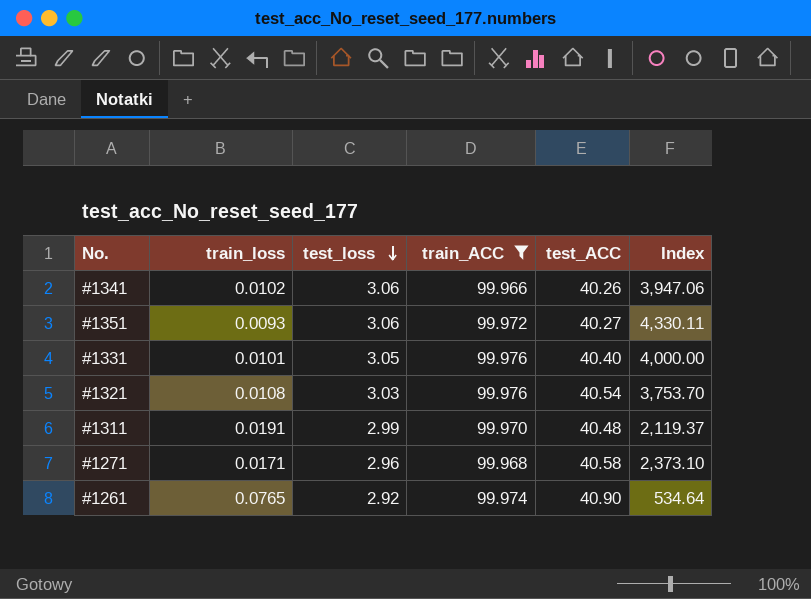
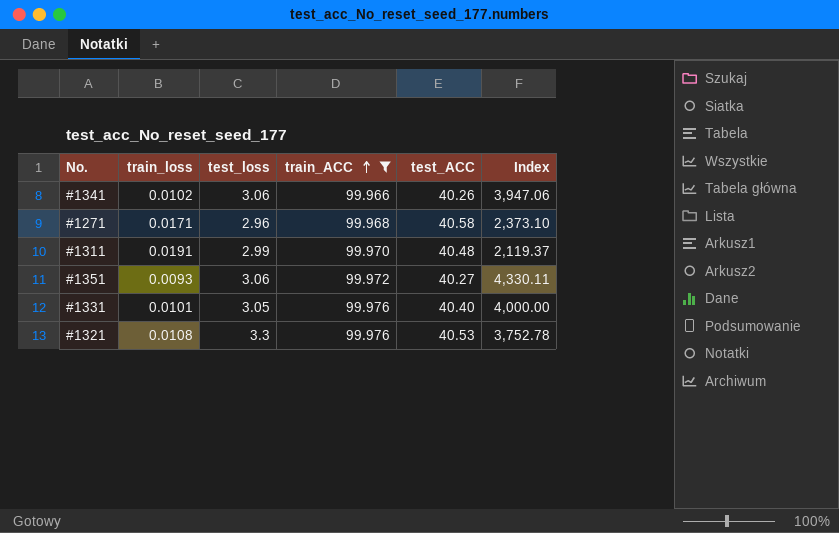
row order: test_loss descending -> train_ACC ascending
row #1261: 0.0765 | 2.92 | 99.974 | 40.90 | 534.64 -> none
#1321 | test_loss: 3.03 -> 3.3
#1321 | test_ACC: 40.54 -> 40.53
#1321 | Index: 3,753.70 -> 3,752.78

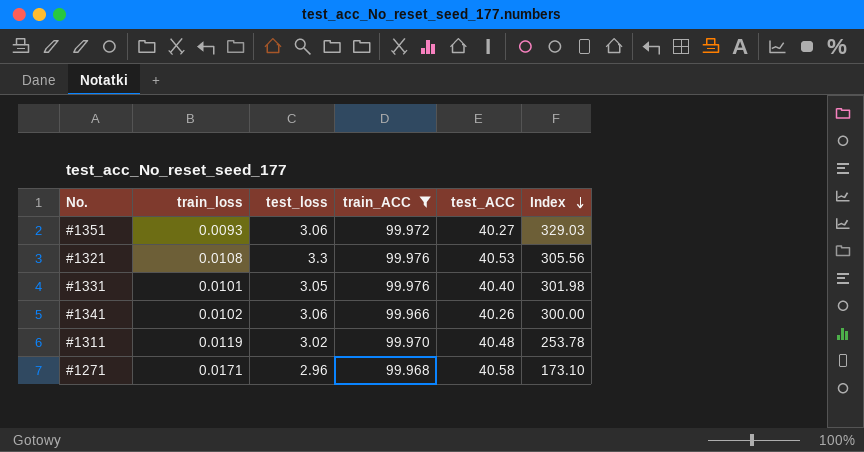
row order: train_ACC ascending -> Index descending
column Index | formula: [test_ACC] / [train_loss] -> [test_loss] / [train_loss]
#1311 | train_loss: 0.0191 -> 0.0119
#1311 | test_loss: 2.99 -> 3.02

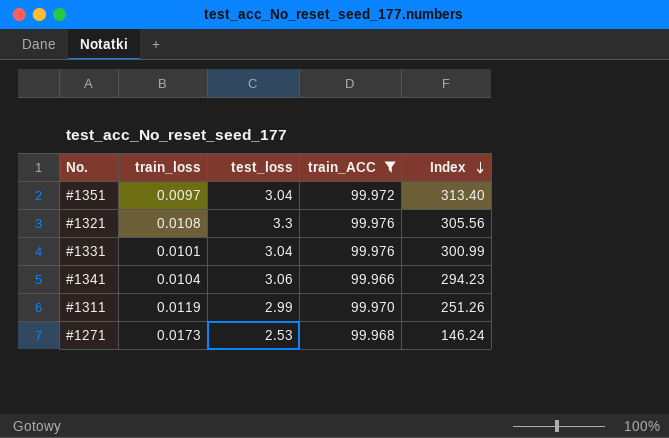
column test_ACC | position: 5 -> none
#1351 | train_loss: 0.0093 -> 0.0097
#1351 | test_loss: 3.06 -> 3.04
#1351 | Index: 329.03 -> 313.40
#1331 | test_loss: 3.05 -> 3.04
#1331 | Index: 301.98 -> 300.99
#1341 | train_loss: 0.0102 -> 0.0104
#1341 | Index: 300.00 -> 294.23
#1311 | test_loss: 3.02 -> 2.99
#1311 | Index: 253.78 -> 251.26
#1271 | train_loss: 0.0171 -> 0.0173
#1271 | test_loss: 2.96 -> 2.53
#1271 | Index: 173.10 -> 146.24

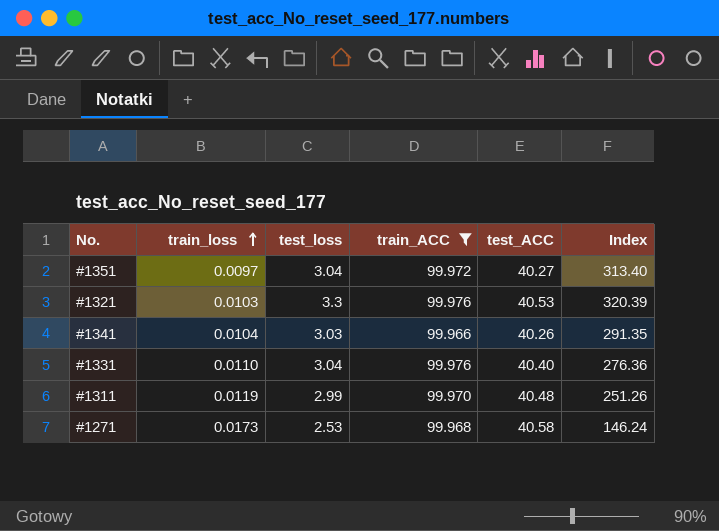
row order: Index descending -> train_loss ascending
column test_ACC | position: none -> 5
#1321 | train_loss: 0.0108 -> 0.0103
#1321 | Index: 305.56 -> 320.39
#1341 | test_loss: 3.06 -> 3.03
#1341 | Index: 294.23 -> 291.35
#1331 | train_loss: 0.0101 -> 0.0110
#1331 | Index: 300.99 -> 276.36

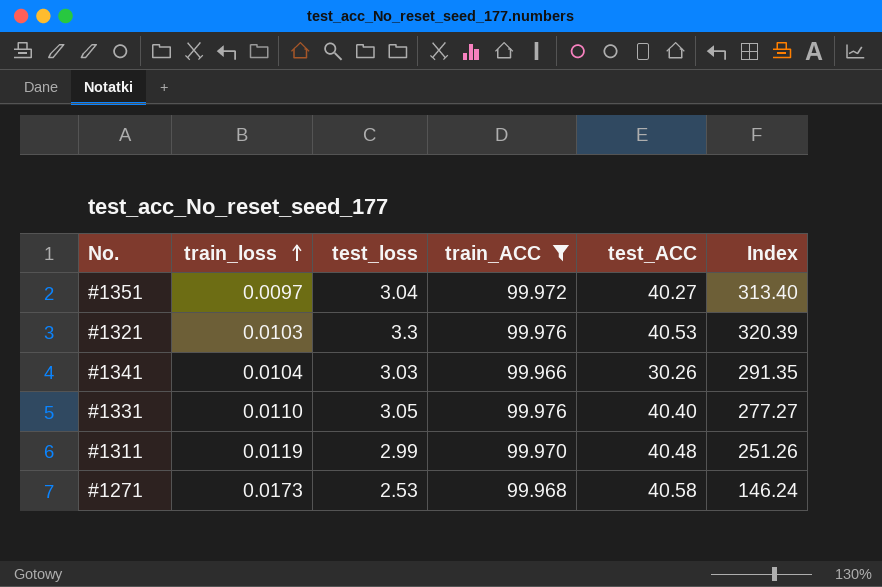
#1341 | test_ACC: 40.26 -> 30.26
#1331 | test_loss: 3.04 -> 3.05
#1331 | Index: 276.36 -> 277.27

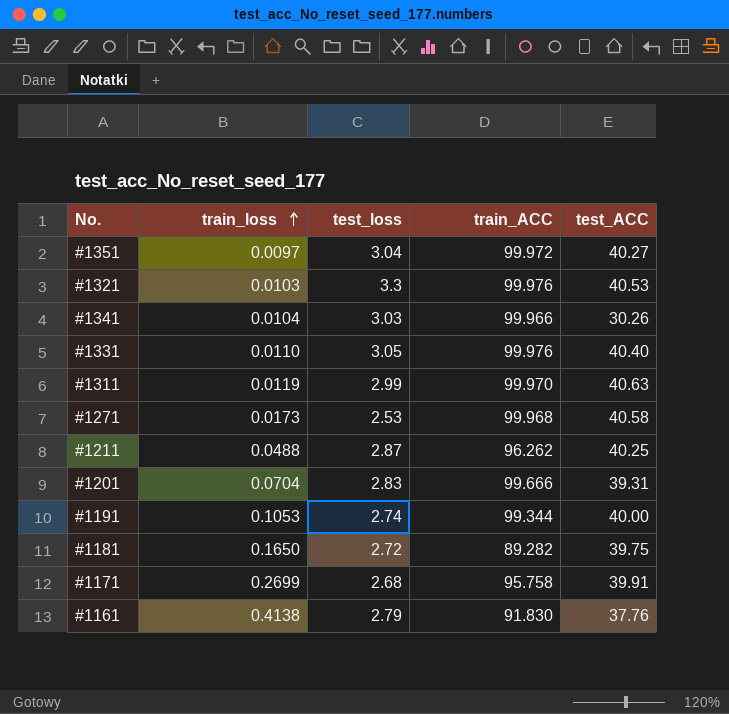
filter: train_ACC >= 99.966 -> none
column Index | formula: [test_loss] / [train_loss] -> none
#1311 | test_ACC: 40.48 -> 40.63

